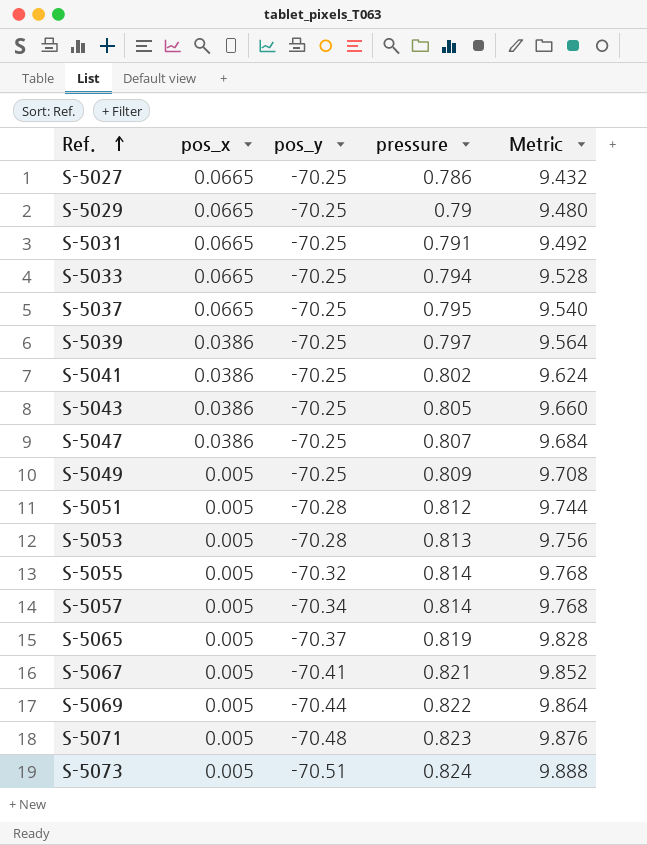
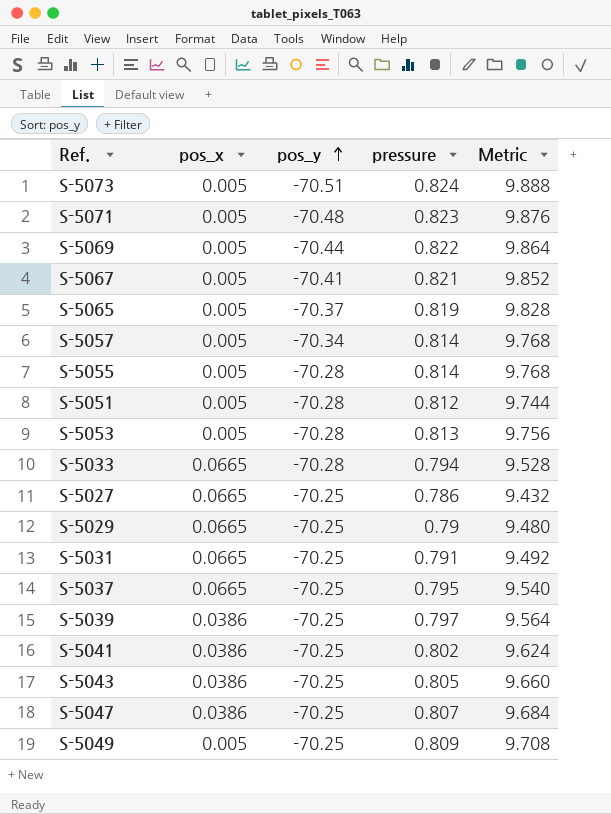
row order: Ref. ascending -> pos_y ascending
S-5055 | pos_y: -70.32 -> -70.28
S-5033 | pos_y: -70.25 -> -70.28

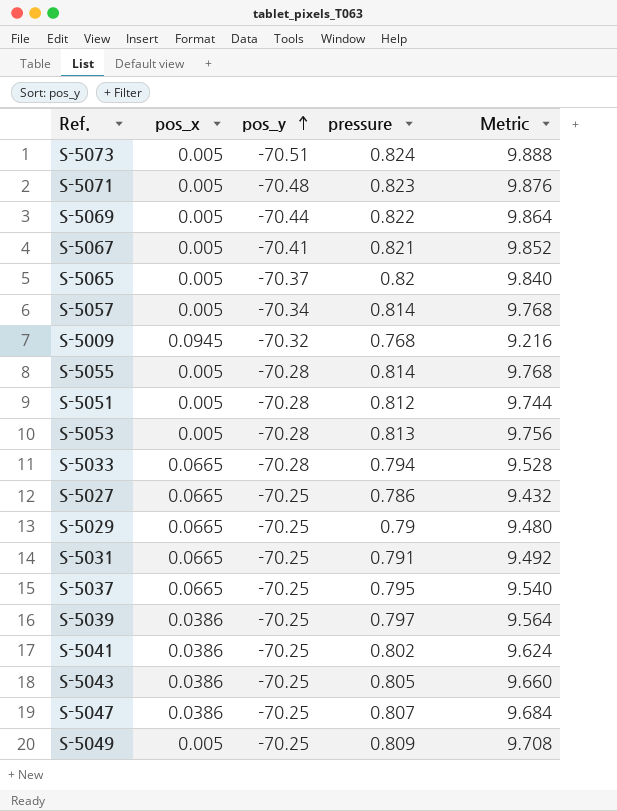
S-5065 | pressure: 0.819 -> 0.82
S-5065 | Metric: 9.828 -> 9.840
row S-5009: none -> 0.0945 | -70.32 | 0.768 | 9.216

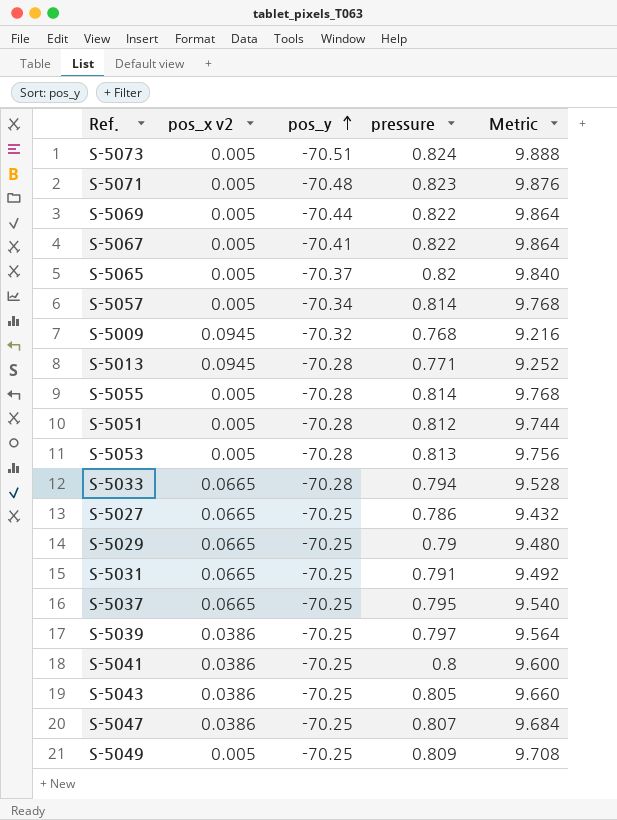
column name: pos_x -> pos_x v2
S-5067 | pressure: 0.821 -> 0.822
S-5067 | Metric: 9.852 -> 9.864
row S-5013: none -> 0.0945 | -70.28 | 0.771 | 9.252
S-5041 | pressure: 0.802 -> 0.8
S-5041 | Metric: 9.624 -> 9.600

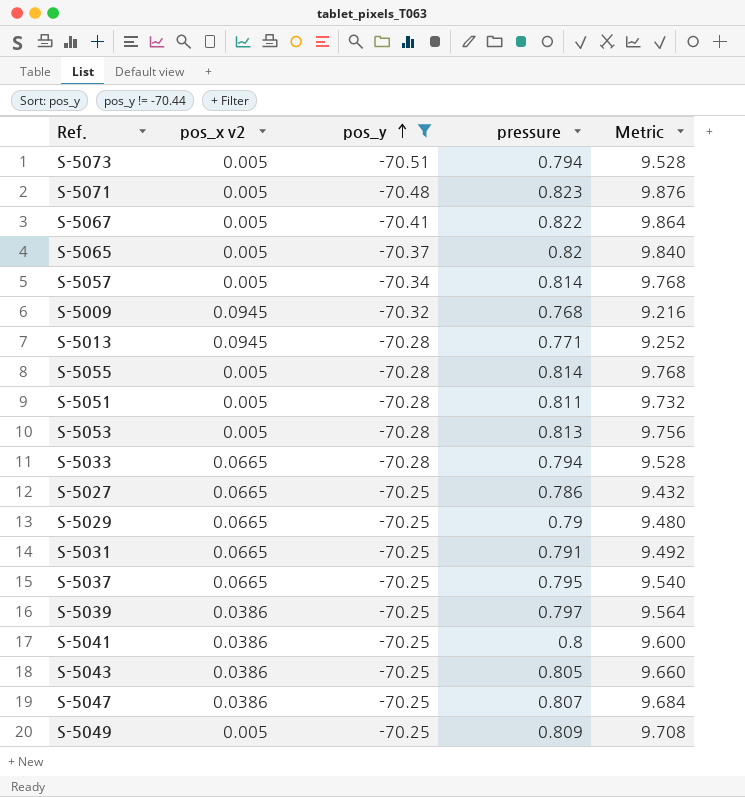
filter: none -> pos_y != -70.44
S-5073 | pressure: 0.824 -> 0.794
S-5073 | Metric: 9.888 -> 9.528
S-5051 | pressure: 0.812 -> 0.811
S-5051 | Metric: 9.744 -> 9.732

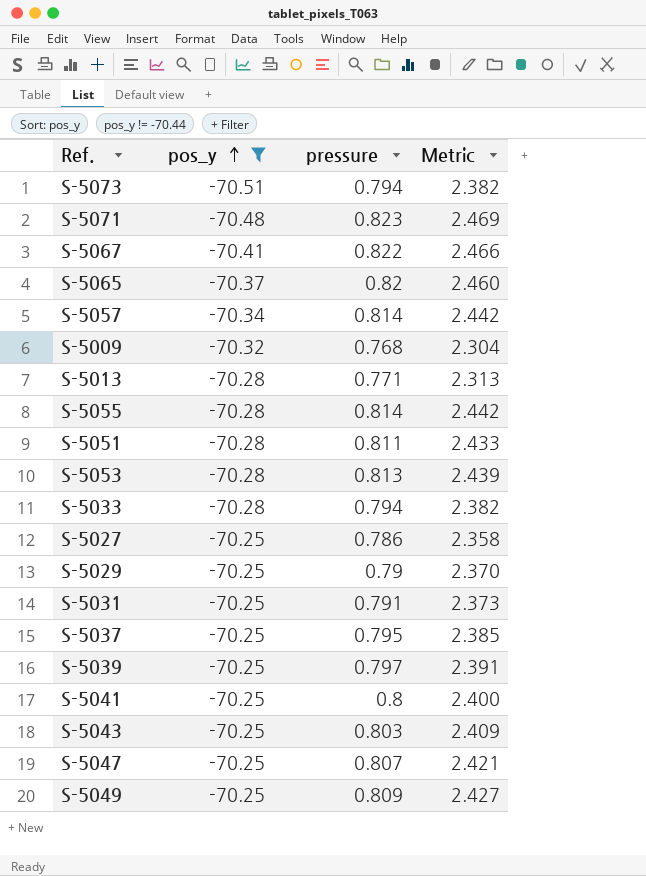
column pos_x v2 | position: 2 -> none
column Metric | formula: [pressure] * 12 -> [pressure] * 3
S-5043 | pressure: 0.805 -> 0.803

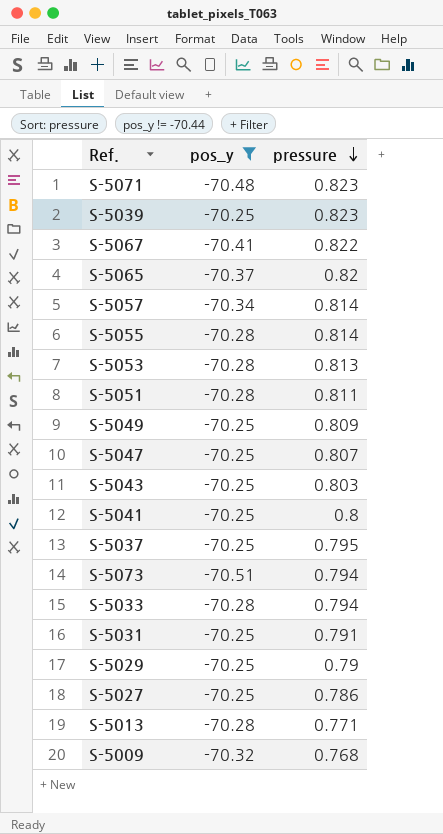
row order: pos_y ascending -> pressure descending
column Metric | formula: [pressure] * 3 -> none
S-5039 | pressure: 0.797 -> 0.823

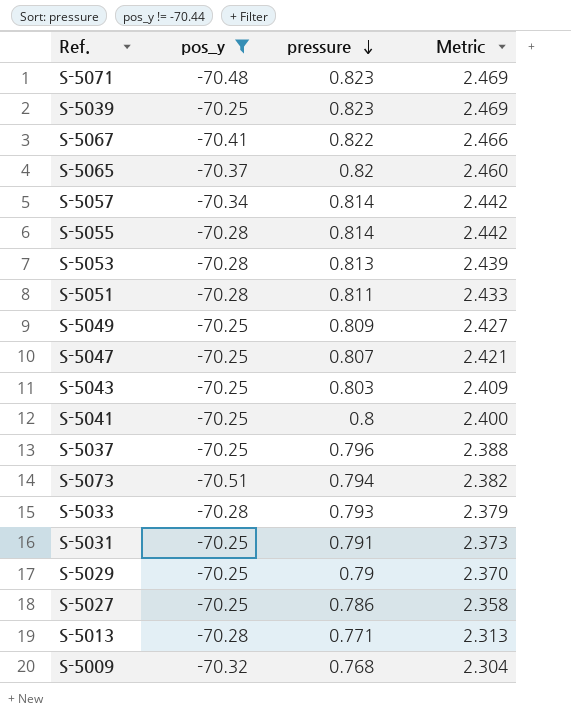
column Metric | formula: none -> [pressure] * 3
S-5037 | pressure: 0.795 -> 0.796
S-5033 | pressure: 0.794 -> 0.793

